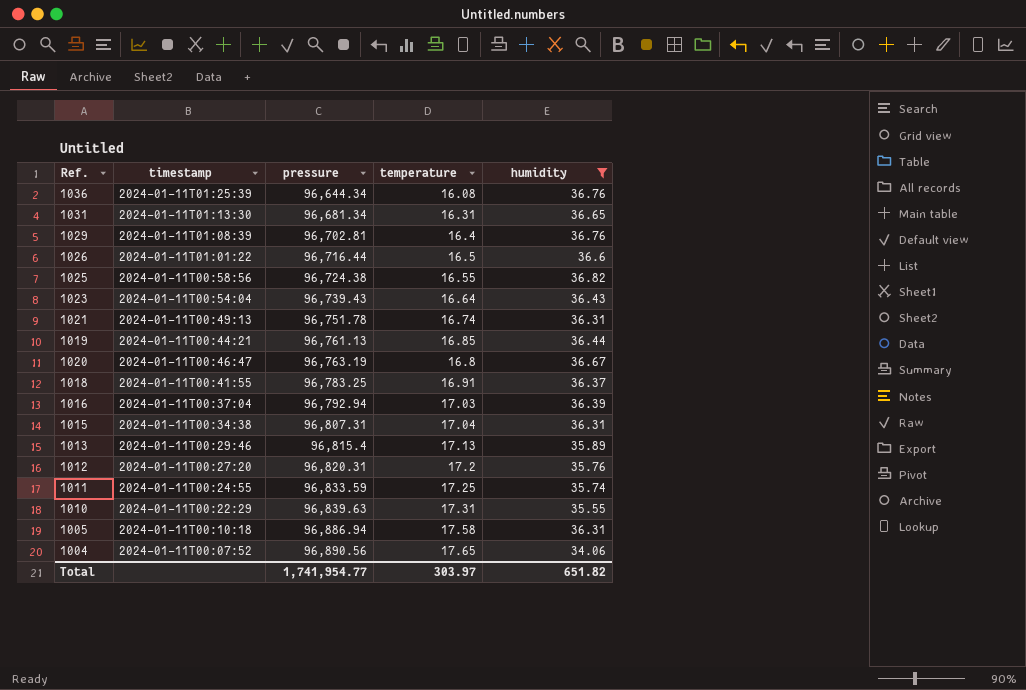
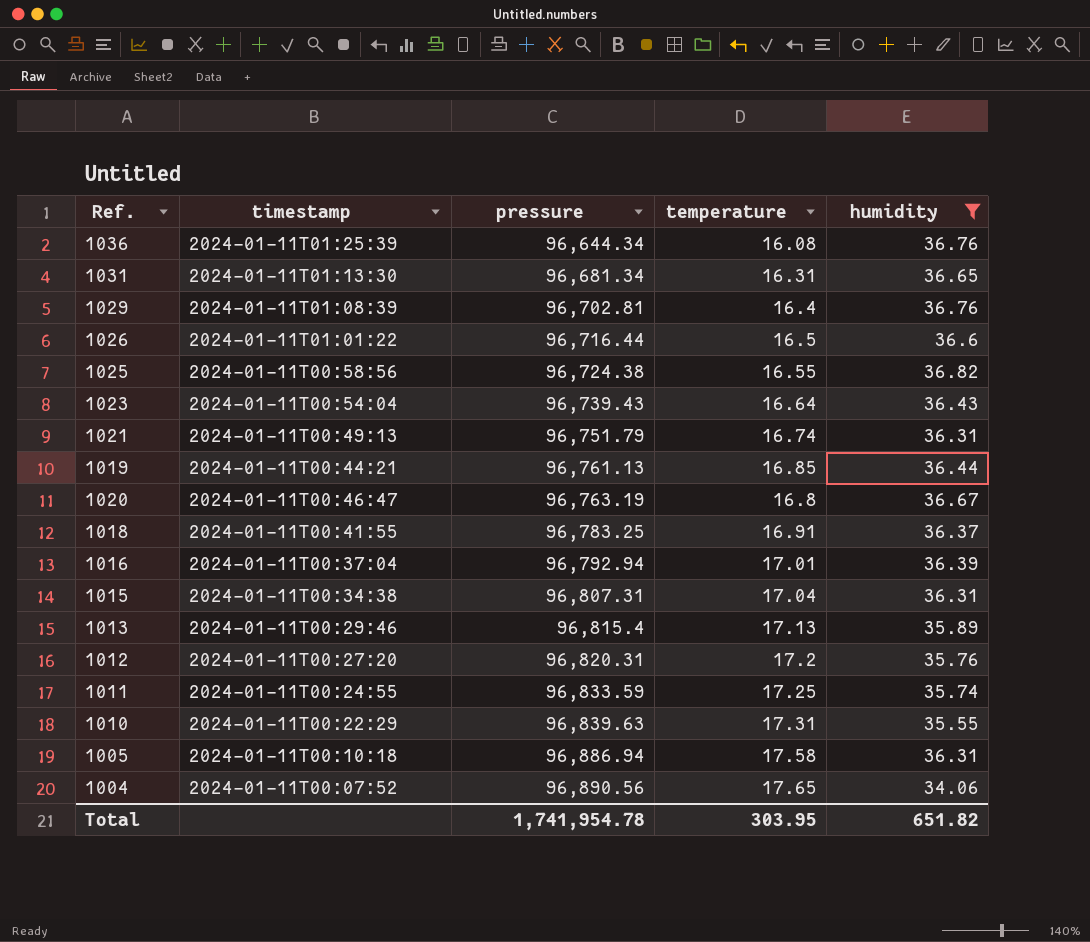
1021 | pressure: 96,751.78 -> 96,751.79
1016 | temperature: 17.03 -> 17.01
Total | pressure: 1,741,954.77 -> 1,741,954.78
Total | temperature: 303.97 -> 303.95

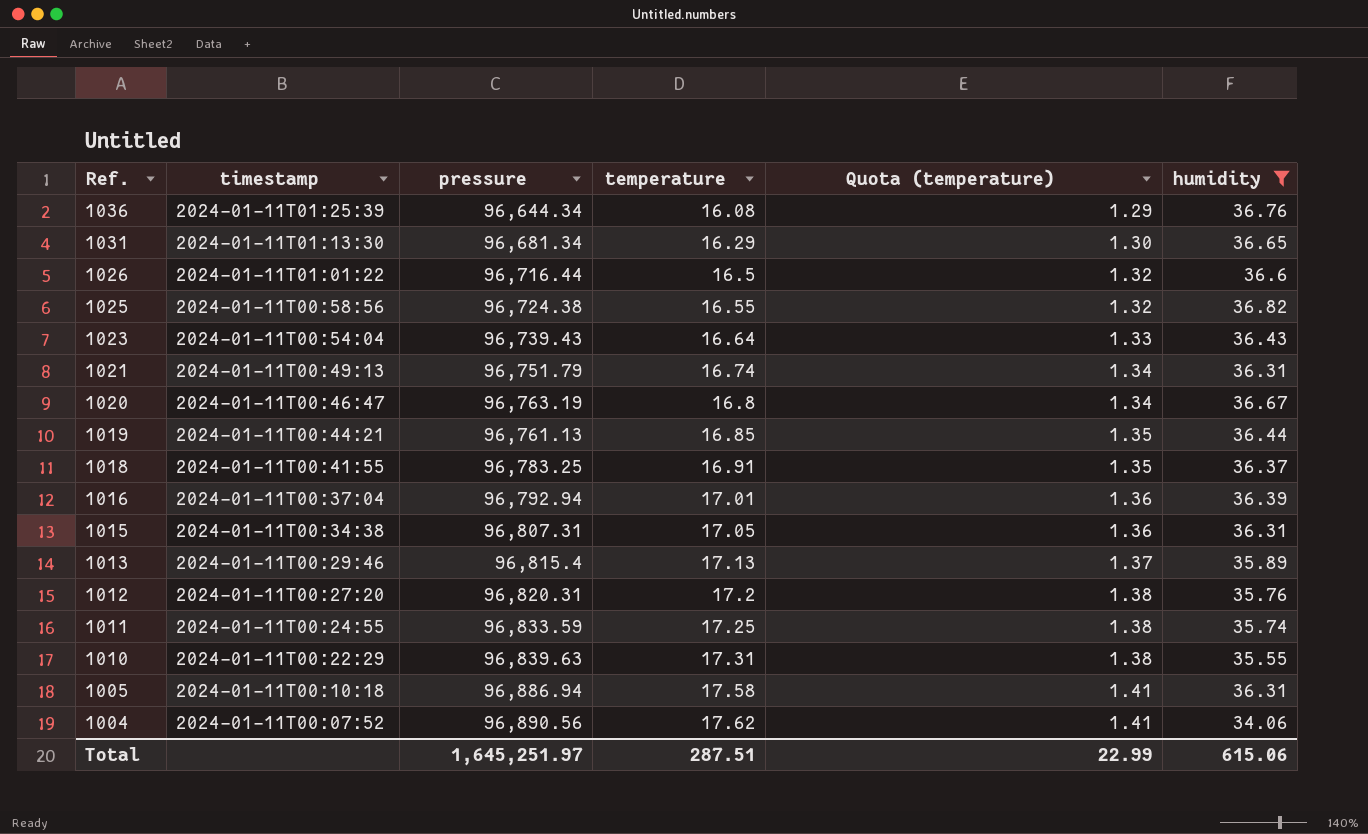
row order: pressure ascending -> Ref. descending
column Quota (temperature) | formula: none -> [temperature] * 0.08
row 1029: 2024-01-11T01:08:39 | 96,702.81 | 16.4 | 36.76 -> none
1031 | temperature: 16.31 -> 16.29
1015 | temperature: 17.04 -> 17.05
1004 | temperature: 17.65 -> 17.62
Total | pressure: 1,741,954.78 -> 1,645,251.97
Total | temperature: 303.95 -> 287.51
Total | humidity: 651.82 -> 615.06

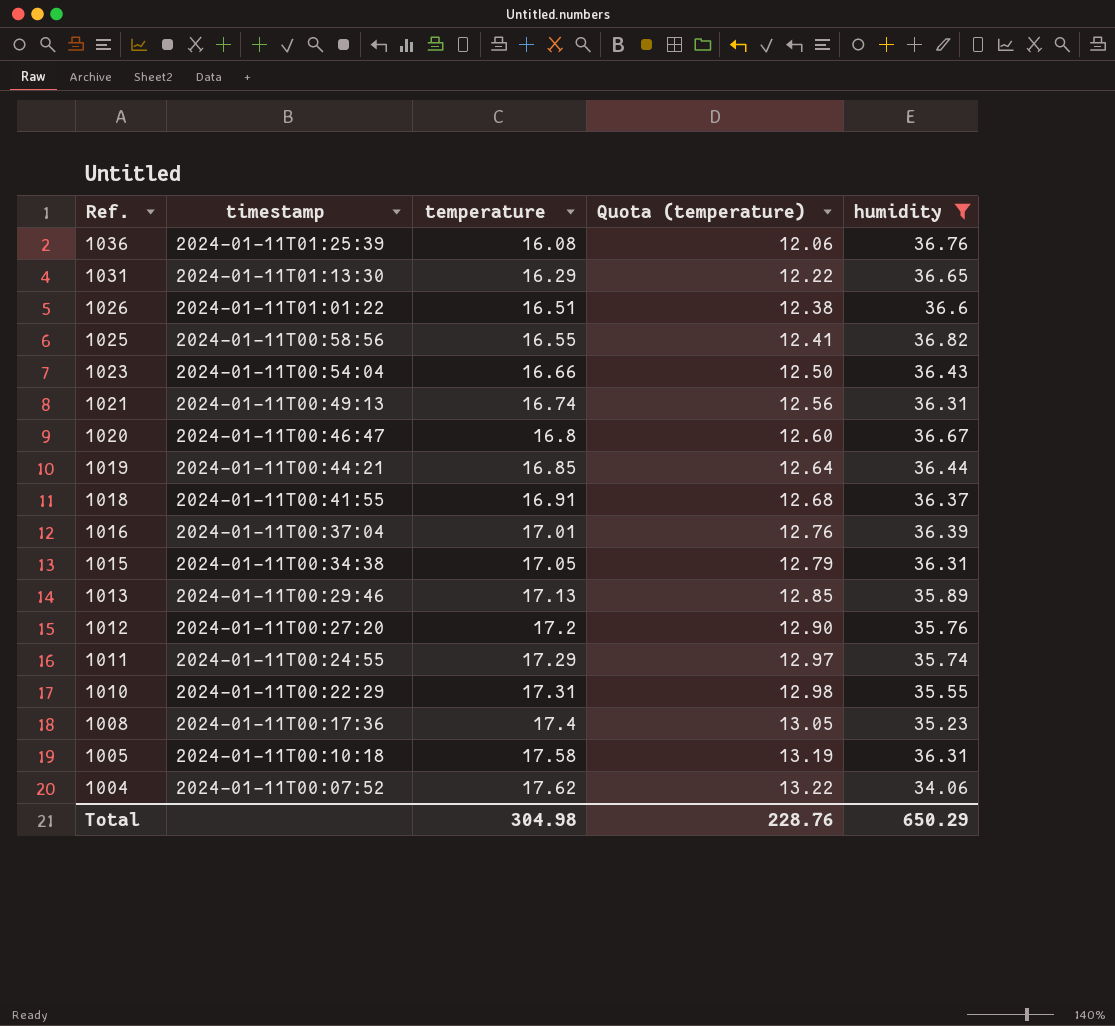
column pressure | position: 3 -> none
column Quota (temperature) | formula: [temperature] * 0.08 -> [temperature] * 0.75
1026 | temperature: 16.5 -> 16.51
1023 | temperature: 16.64 -> 16.66
1011 | temperature: 17.25 -> 17.29
row 1008: none -> 2024-01-11T00:17:36 | 17.4 | 13.05 | 35.23
Total | temperature: 287.51 -> 304.98
Total | Quota (temperature): 22.99 -> 228.76
Total | humidity: 615.06 -> 650.29

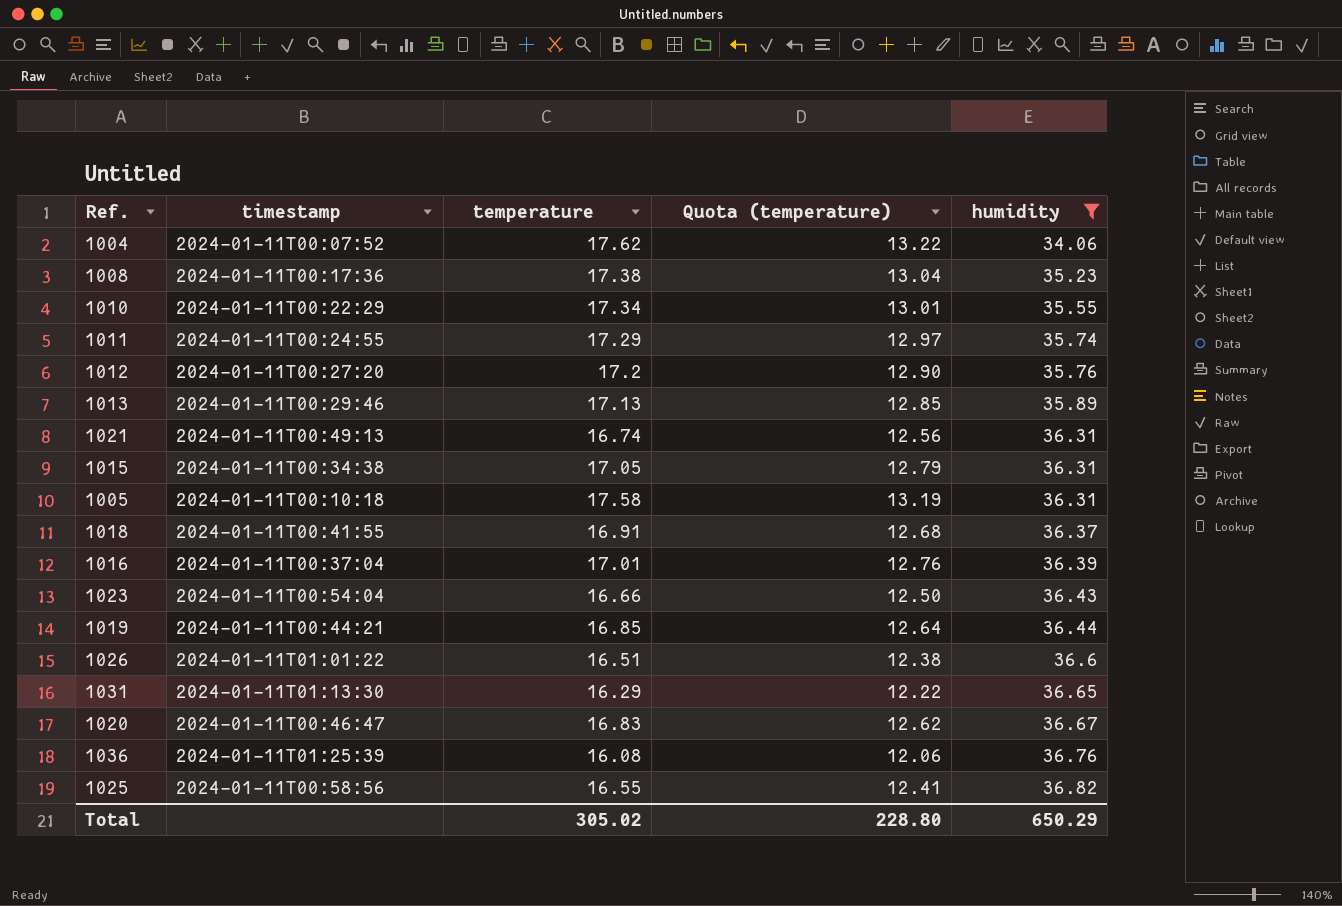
row order: Ref. descending -> humidity ascending
1008 | temperature: 17.4 -> 17.38
1008 | Quota (temperature): 13.05 -> 13.04
1010 | temperature: 17.31 -> 17.34
1010 | Quota (temperature): 12.98 -> 13.01
1020 | temperature: 16.8 -> 16.83
1020 | Quota (temperature): 12.60 -> 12.62
Total | temperature: 304.98 -> 305.02
Total | Quota (temperature): 228.76 -> 228.80

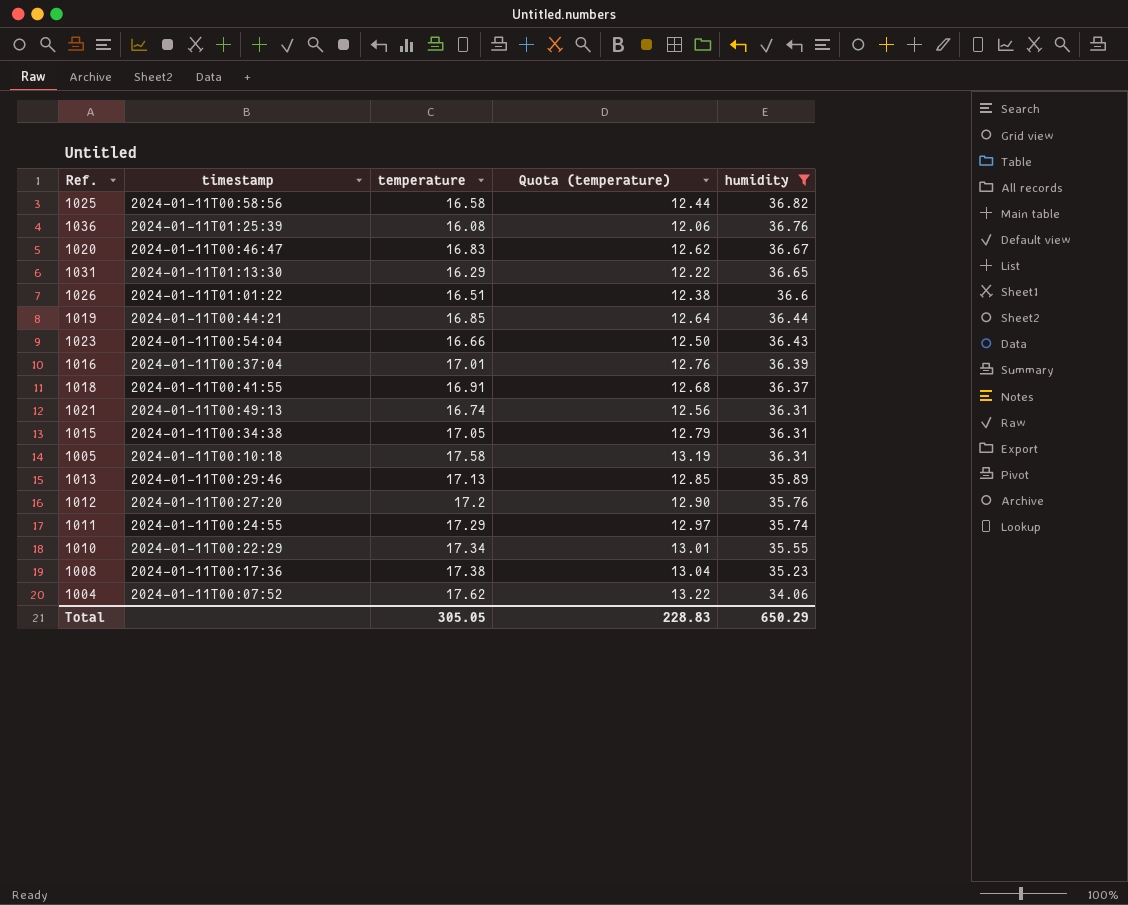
row order: humidity ascending -> humidity descending
1025 | temperature: 16.55 -> 16.58
1025 | Quota (temperature): 12.41 -> 12.44
Total | temperature: 305.02 -> 305.05
Total | Quota (temperature): 228.80 -> 228.83

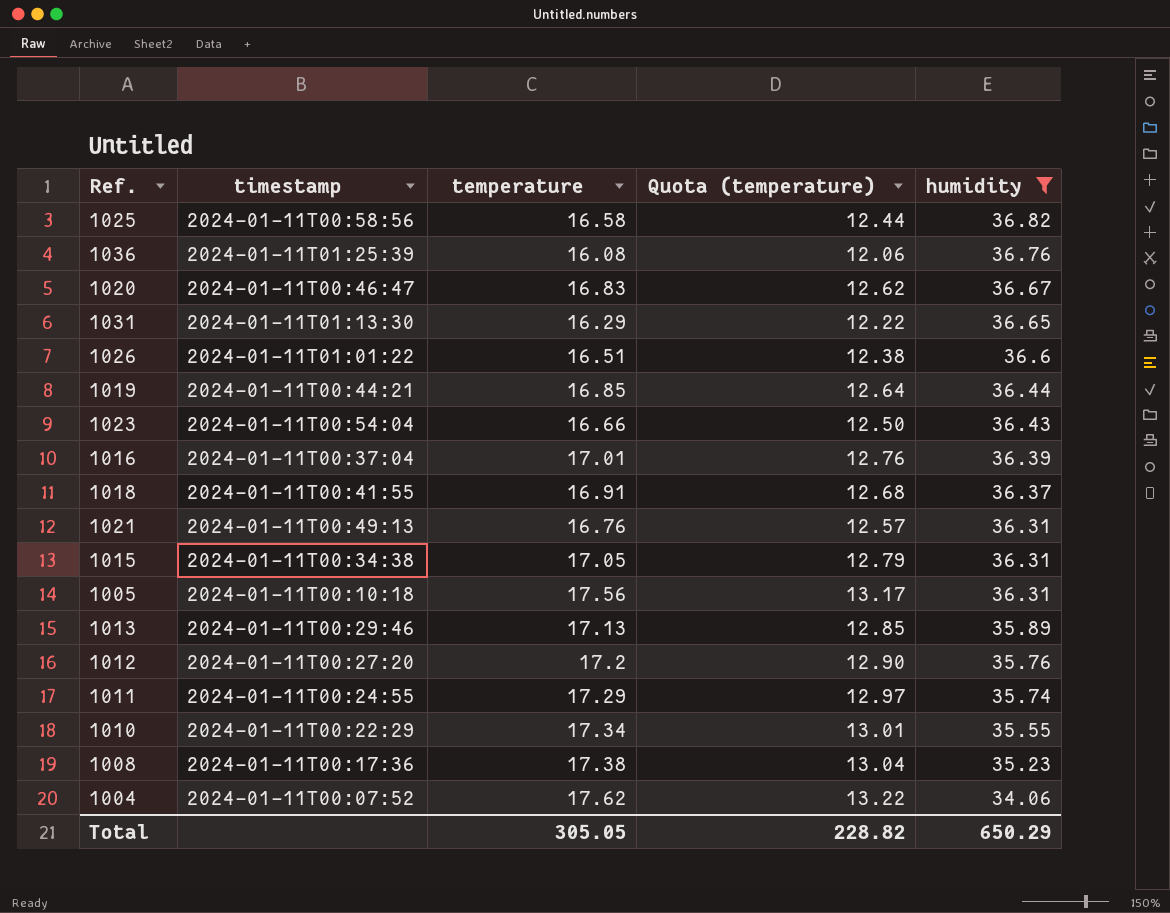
1021 | temperature: 16.74 -> 16.76
1021 | Quota (temperature): 12.56 -> 12.57
1005 | temperature: 17.58 -> 17.56
1005 | Quota (temperature): 13.19 -> 13.17
Total | Quota (temperature): 228.83 -> 228.82

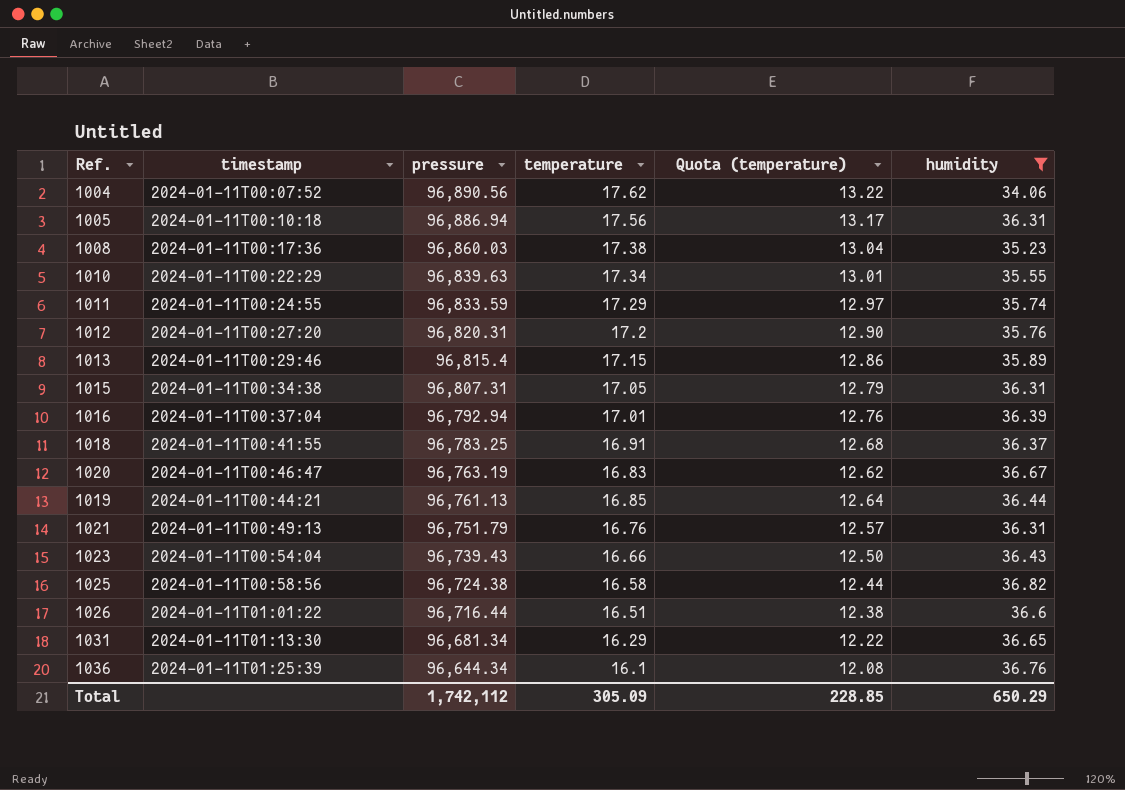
row order: humidity descending -> pressure descending
column pressure | position: none -> 3
1013 | temperature: 17.13 -> 17.15
1013 | Quota (temperature): 12.85 -> 12.86
1036 | temperature: 16.08 -> 16.1
1036 | Quota (temperature): 12.06 -> 12.08
Total | temperature: 305.05 -> 305.09
Total | Quota (temperature): 228.82 -> 228.85

